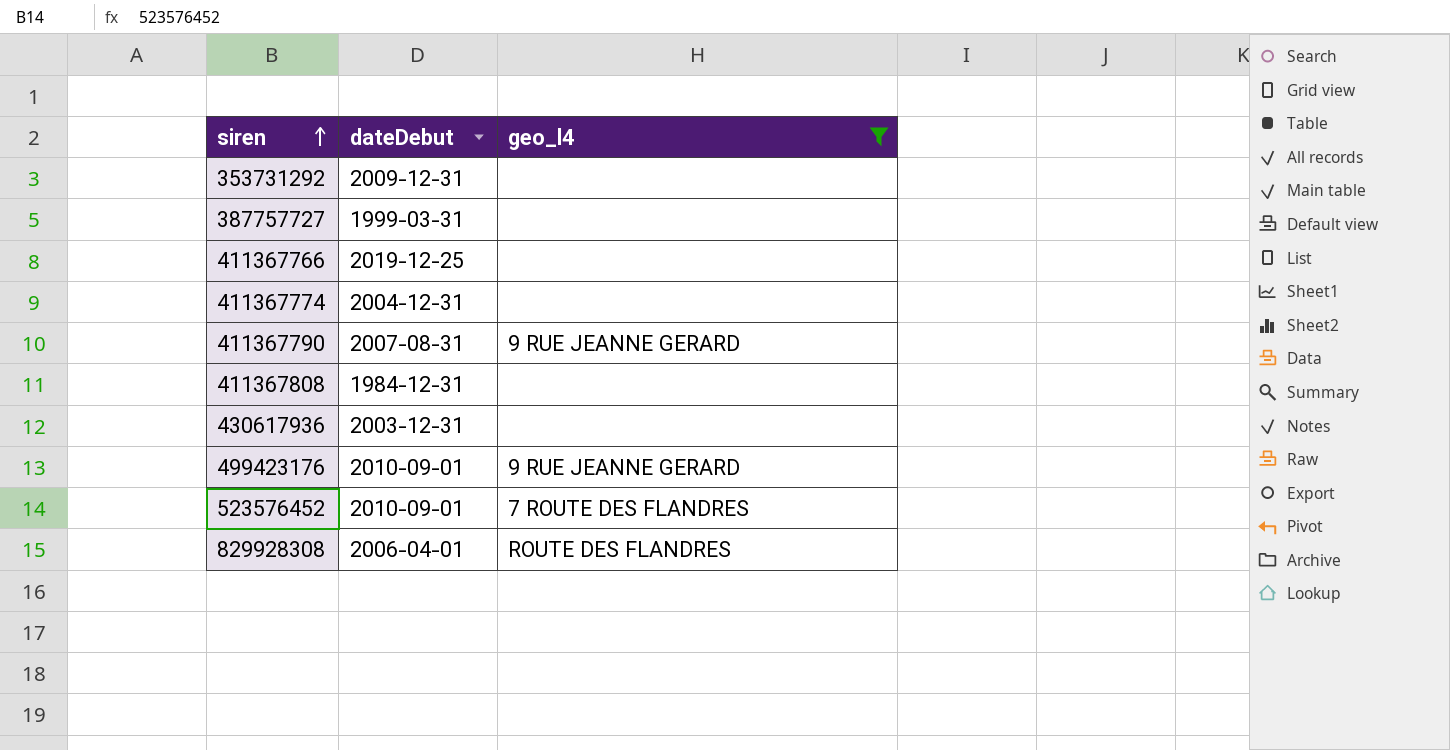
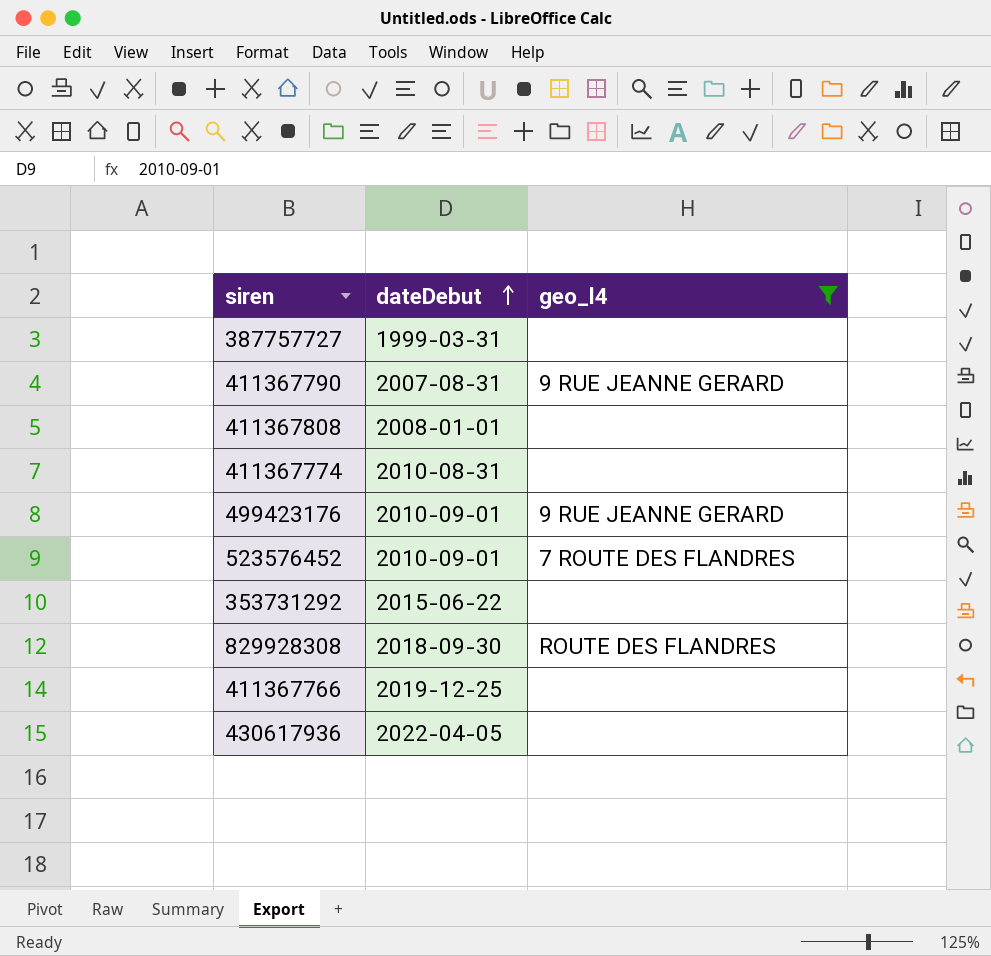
row order: siren ascending -> dateDebut ascending
411367808 | dateDebut: 1984-12-31 -> 2008-01-01
411367774 | dateDebut: 2004-12-31 -> 2010-08-31
353731292 | dateDebut: 2009-12-31 -> 2015-06-22
829928308 | dateDebut: 2006-04-01 -> 2018-09-30
430617936 | dateDebut: 2003-12-31 -> 2022-04-05

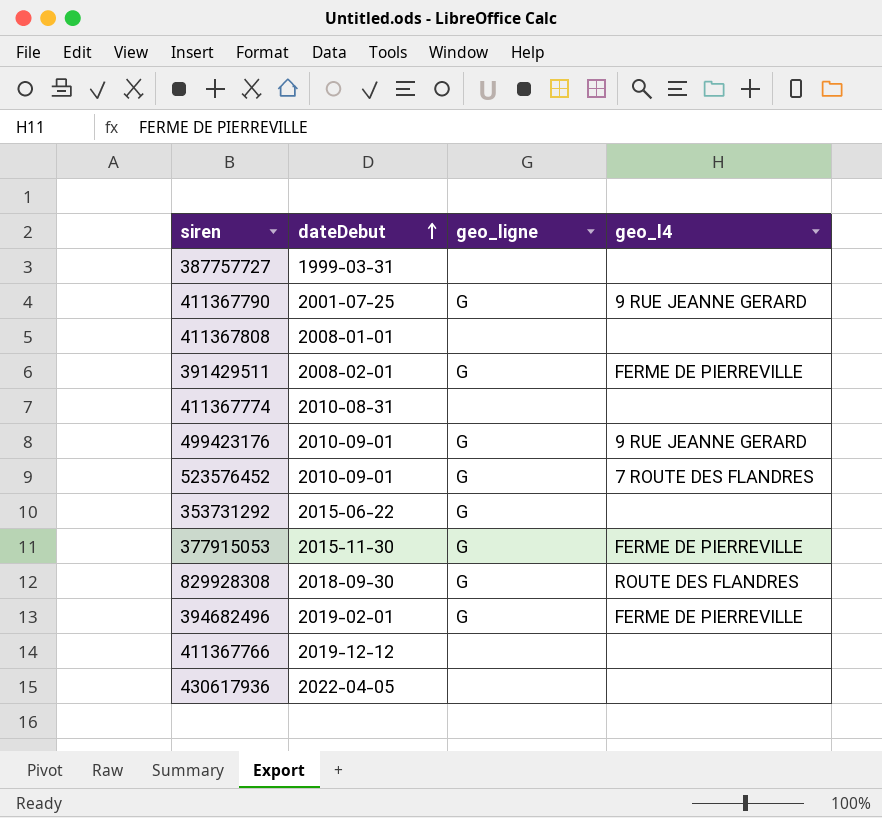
filter: geo_l4 != FERME DE PIERREVILLE -> none
column geo_ligne | position: none -> 3
411367790 | dateDebut: 2007-08-31 -> 2001-07-25
411367766 | dateDebut: 2019-12-25 -> 2019-12-12

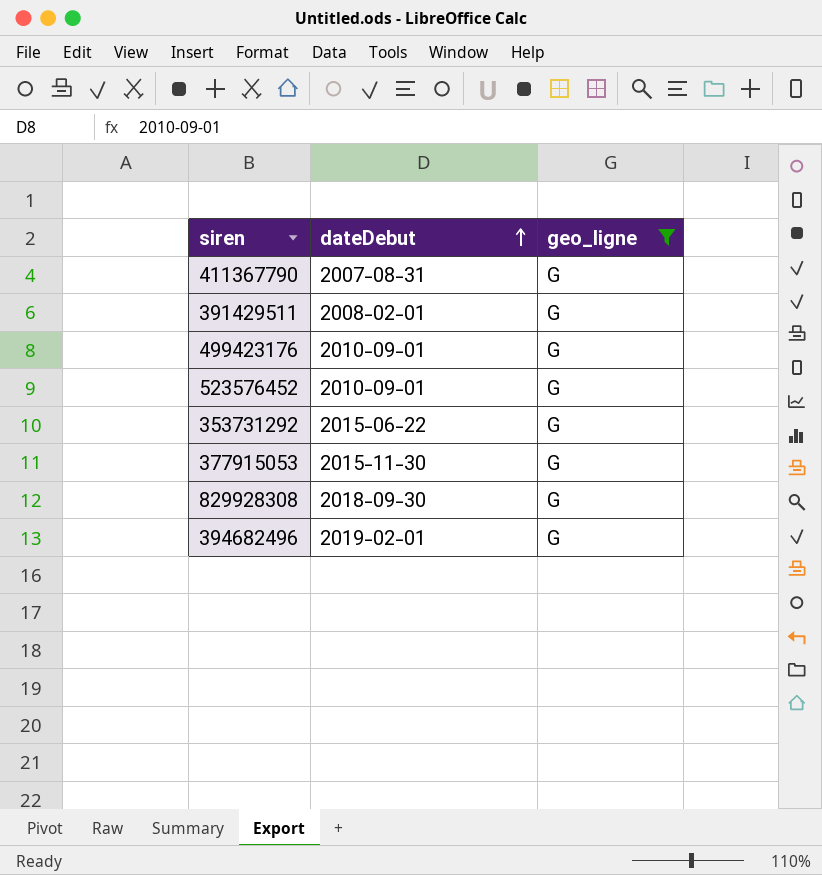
filter: none -> geo_ligne = G
column geo_l4 | position: 4 -> none
411367790 | dateDebut: 2001-07-25 -> 2007-08-31

